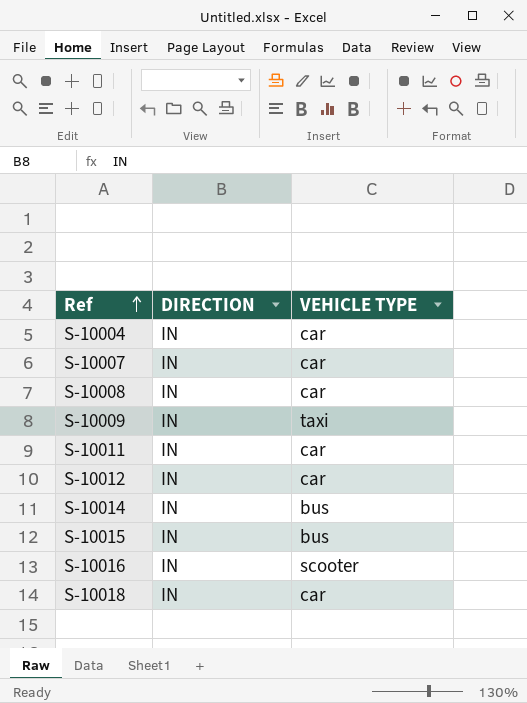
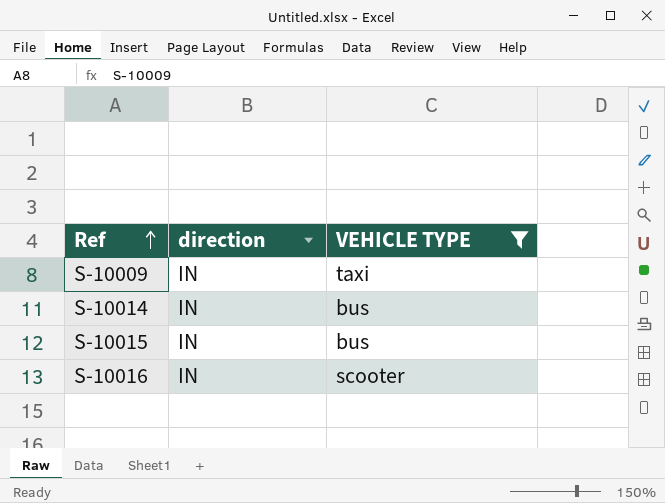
filter: none -> VEHICLE TYPE != car
column name: DIRECTION -> direction

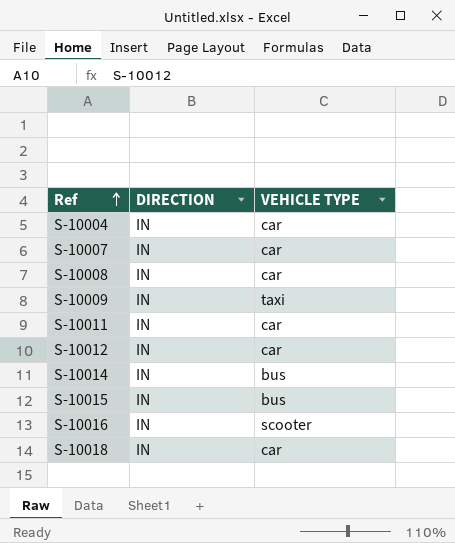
filter: VEHICLE TYPE != car -> none
column name: direction -> DIRECTION

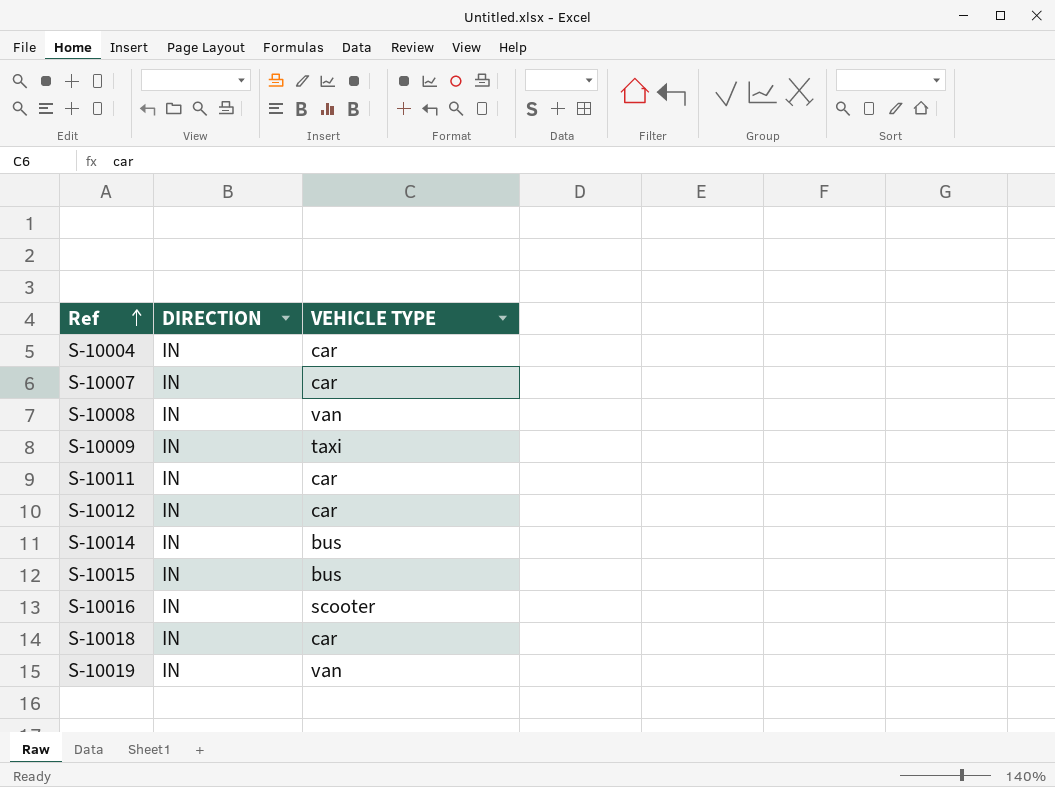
S-10008 | VEHICLE TYPE: car -> van
row S-10019: none -> IN | van

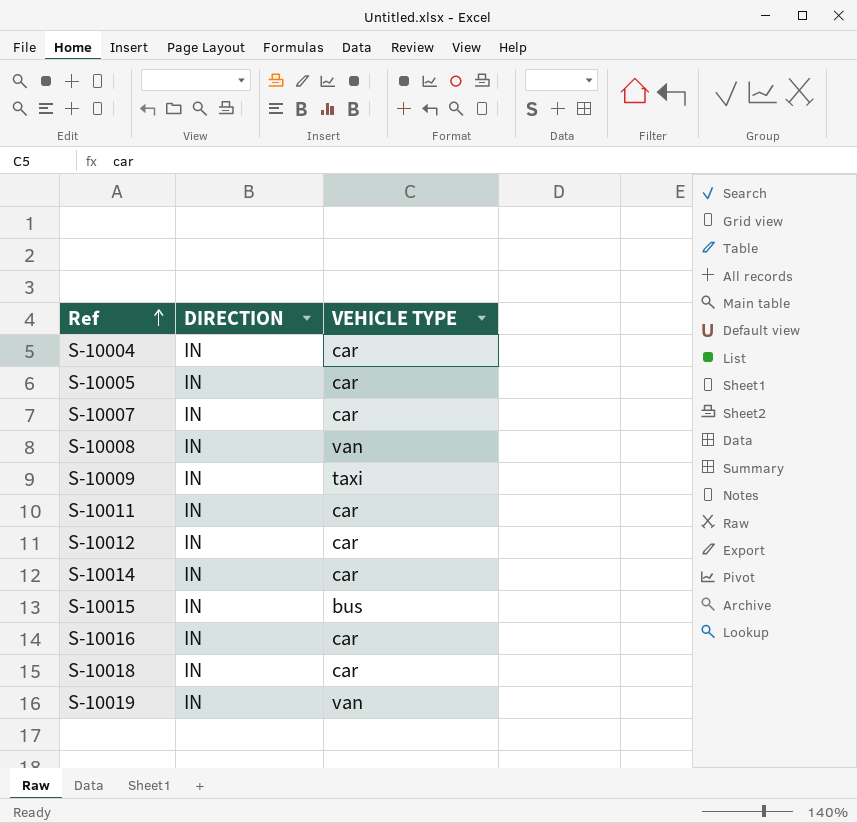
row S-10005: none -> IN | car
S-10014 | VEHICLE TYPE: bus -> car
S-10016 | VEHICLE TYPE: scooter -> car

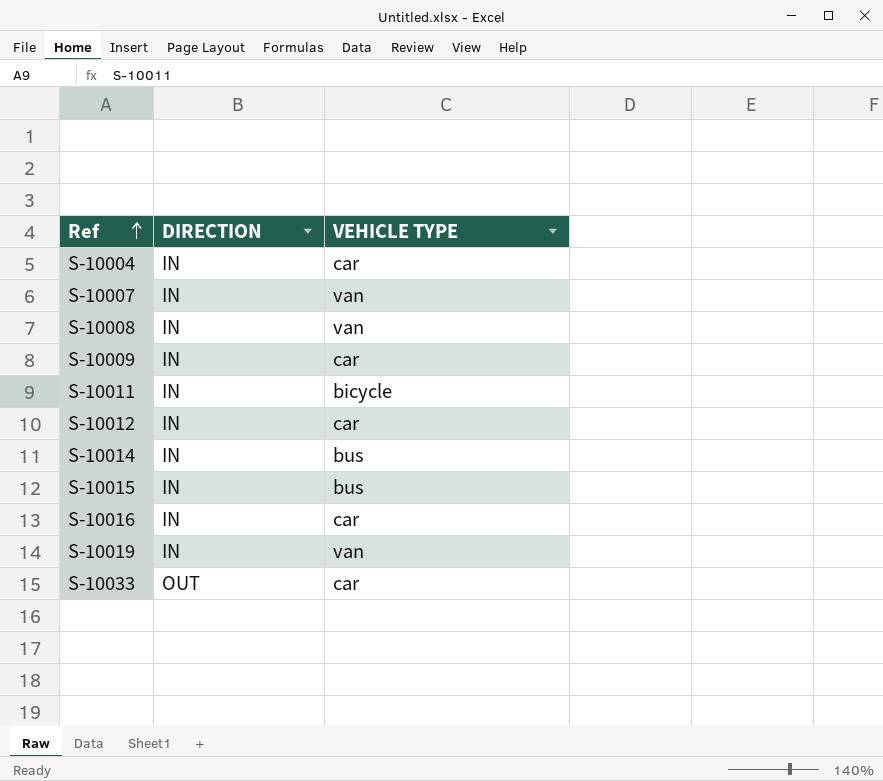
row S-10005: IN | car -> none
row S-10018: IN | car -> none
S-10007 | VEHICLE TYPE: car -> van
S-10009 | VEHICLE TYPE: taxi -> car
S-10011 | VEHICLE TYPE: car -> bicycle
S-10014 | VEHICLE TYPE: car -> bus
row S-10033: none -> OUT | car

